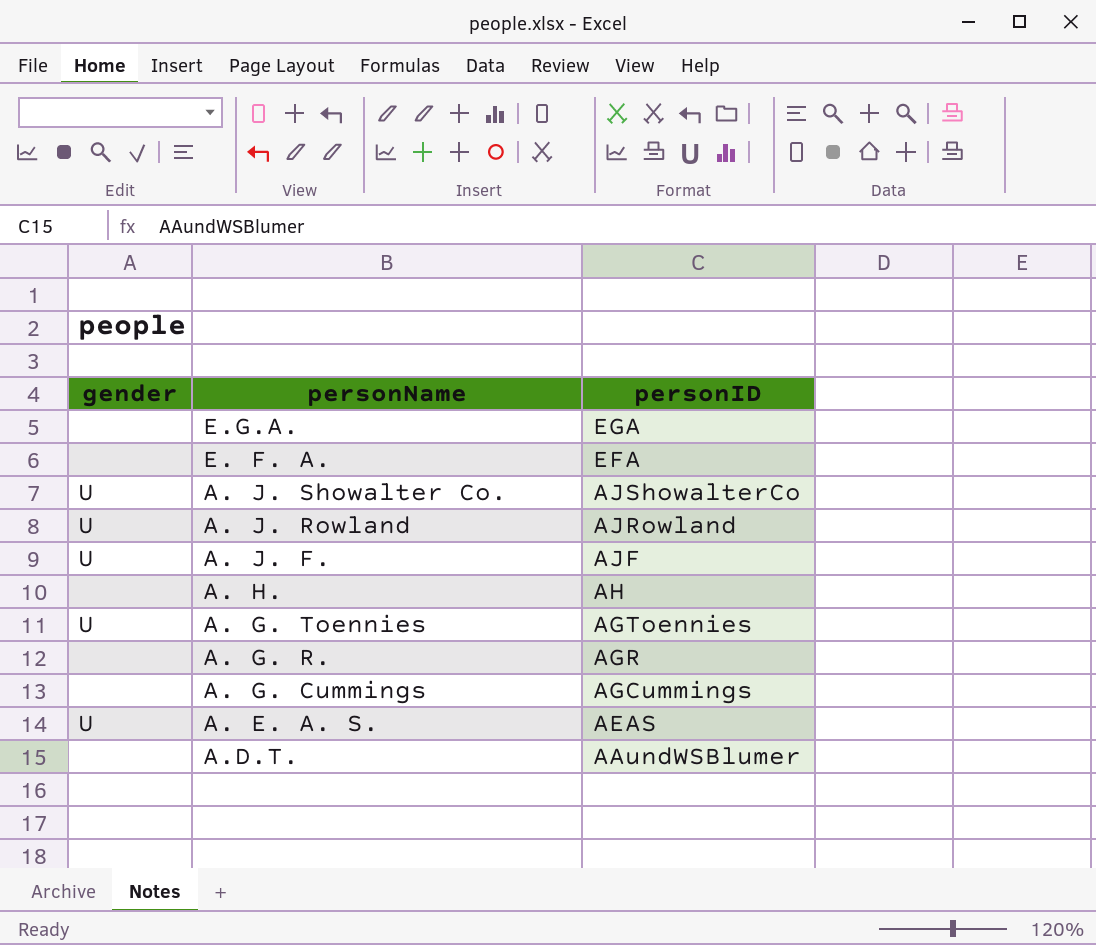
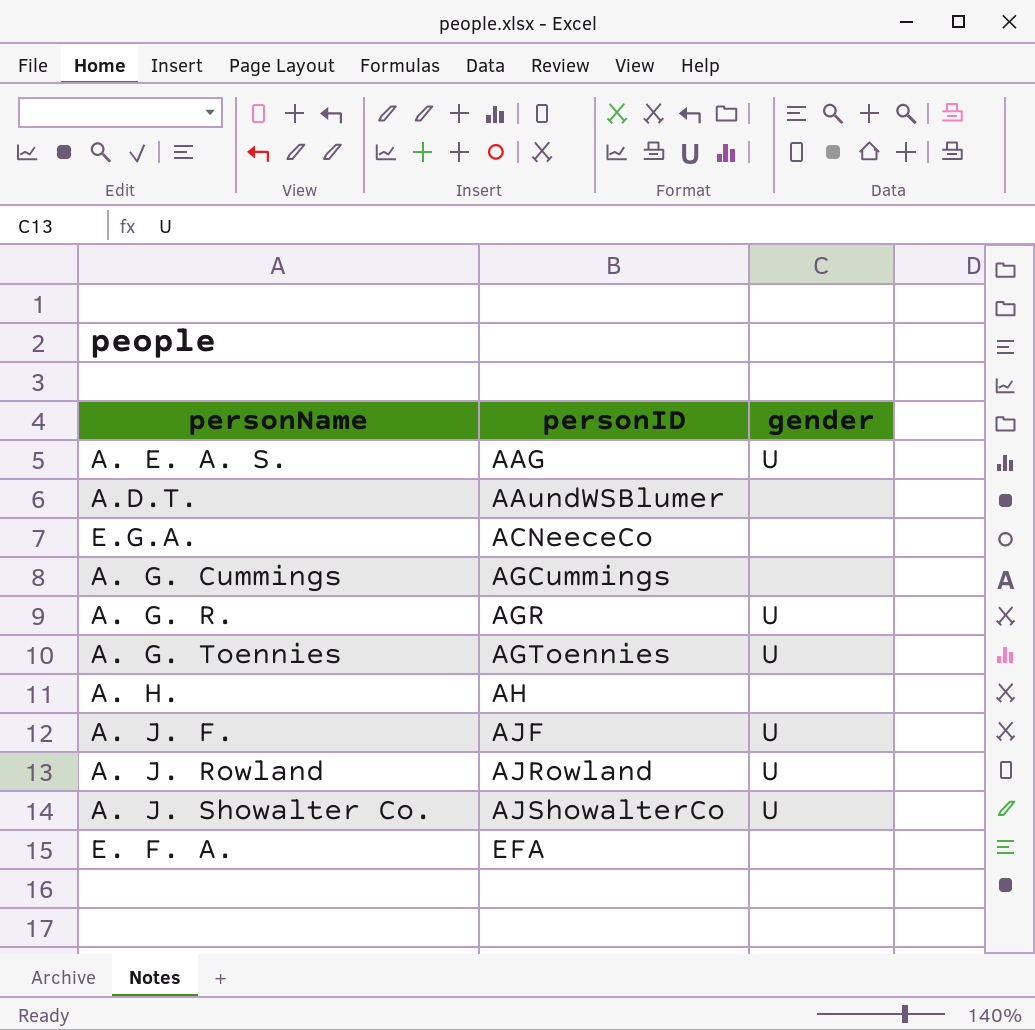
row order: personID descending -> personID ascending
column gender | position: 1 -> 3
A. E. A. S. | personID: AEAS -> AAG
E.G.A. | personID: EGA -> ACNeeceCo
A. G. R. | gender: none -> U

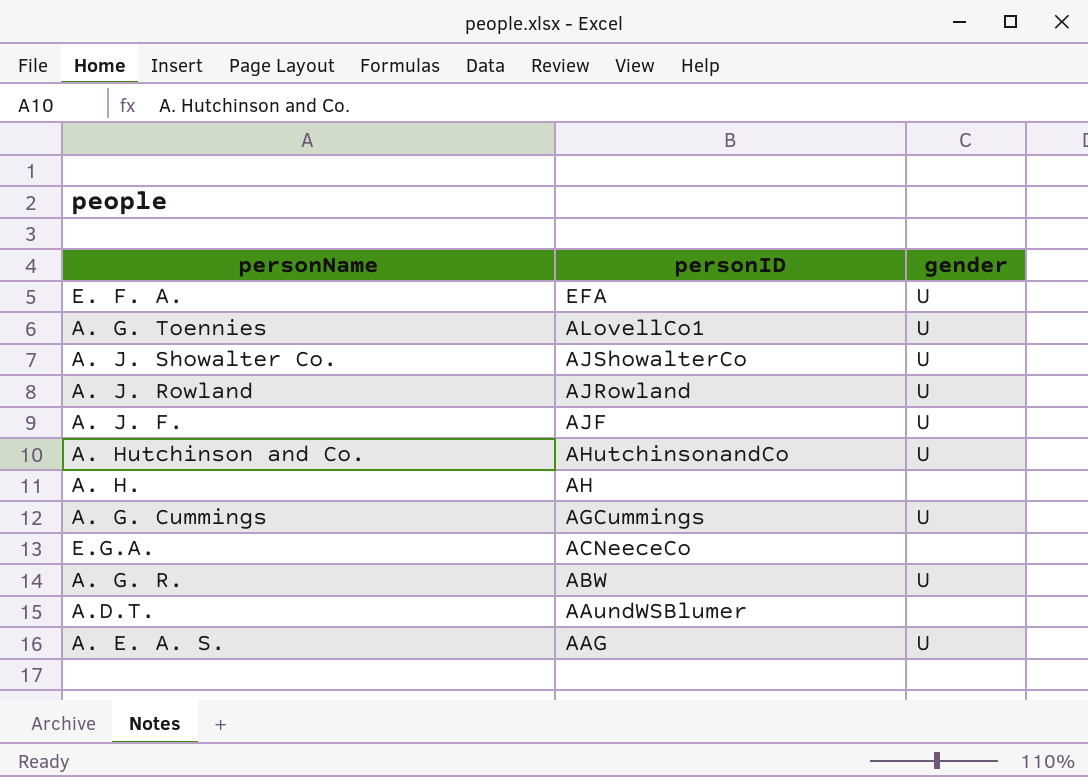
row order: personID ascending -> personID descending
E. F. A. | gender: none -> U
A. G. Toennies | personID: AGToennies -> ALovellCo1
row A. Hutchinson and Co.: none -> AHutchinsonandCo | U
A. G. Cummings | gender: none -> U
A. G. R. | personID: AGR -> ABW

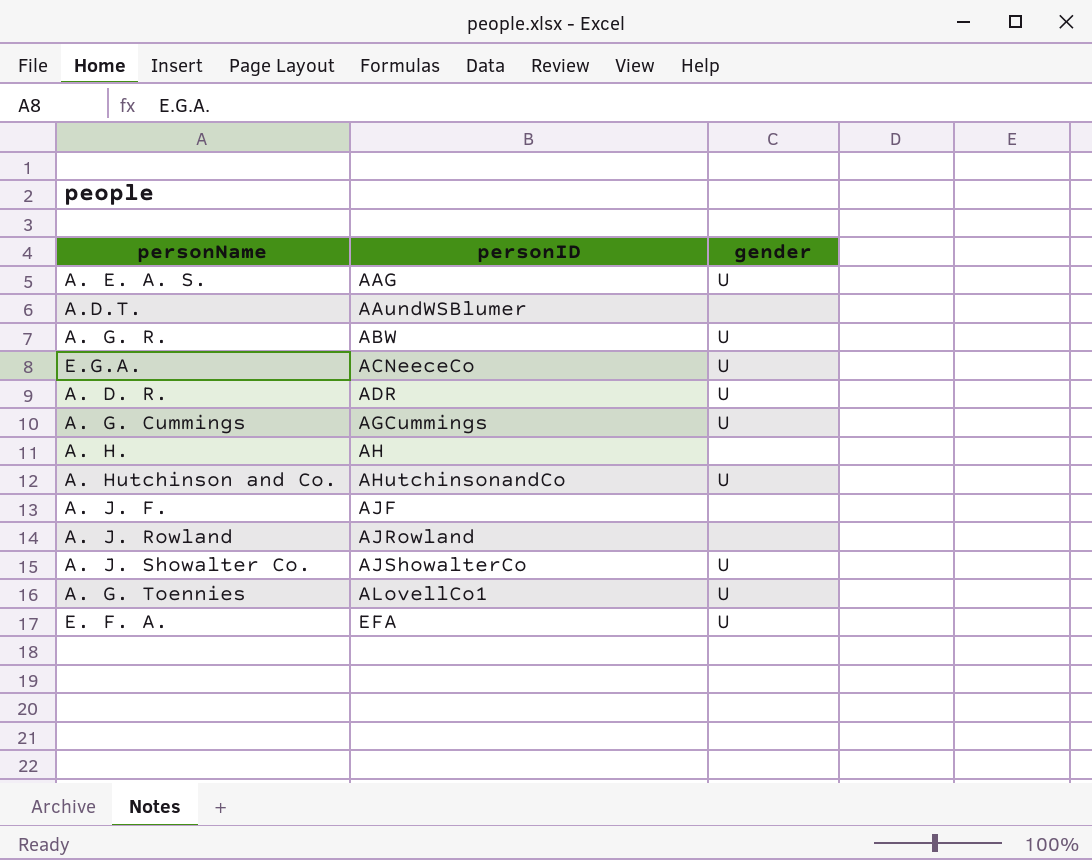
row order: personID descending -> personID ascending
E.G.A. | gender: none -> U
row A. D. R.: none -> ADR | U
A. J. F. | gender: U -> none
A. J. Rowland | gender: U -> none

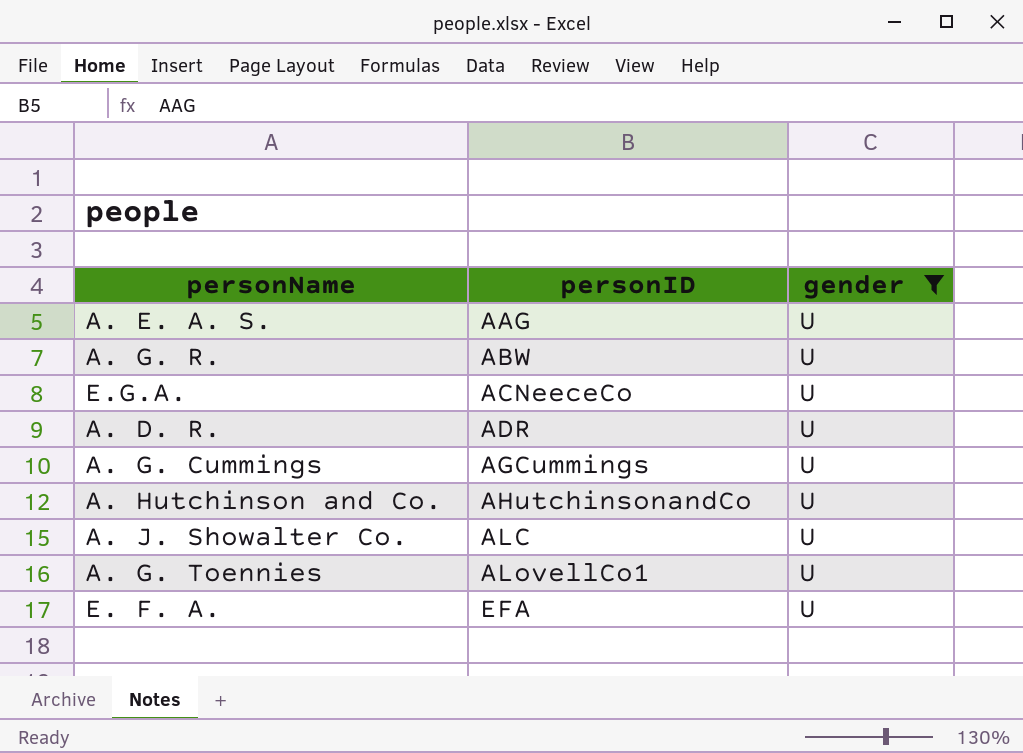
filter: none -> gender = U
A. J. Showalter Co. | personID: AJShowalterCo -> ALC

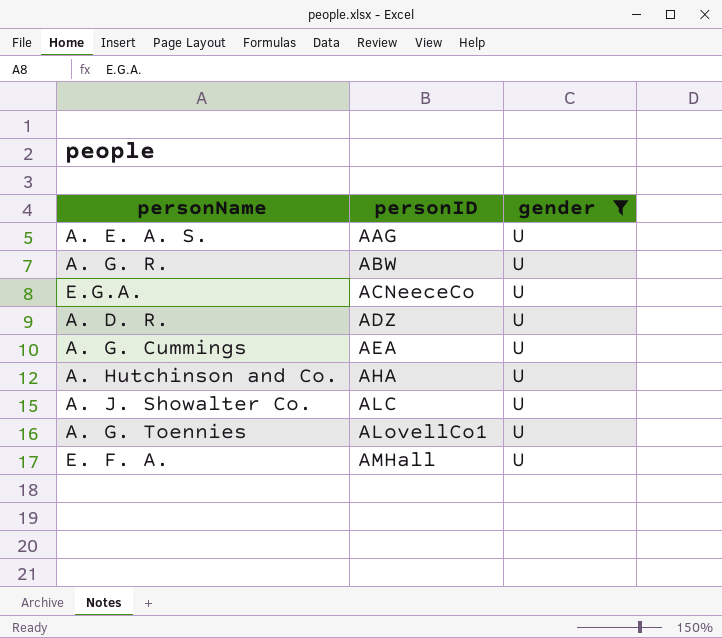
A. D. R. | personID: ADR -> ADZ
A. G. Cummings | personID: AGCummings -> AEA
A. Hutchinson and Co. | personID: AHutchinsonandCo -> AHA
E. F. A. | personID: EFA -> AMHall

